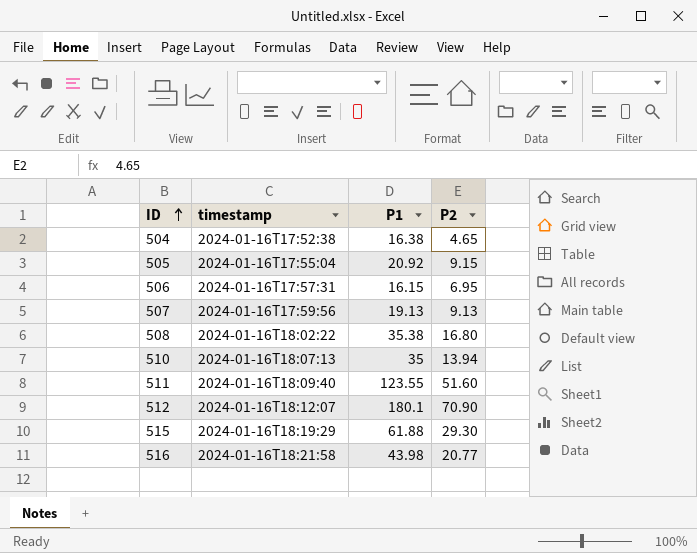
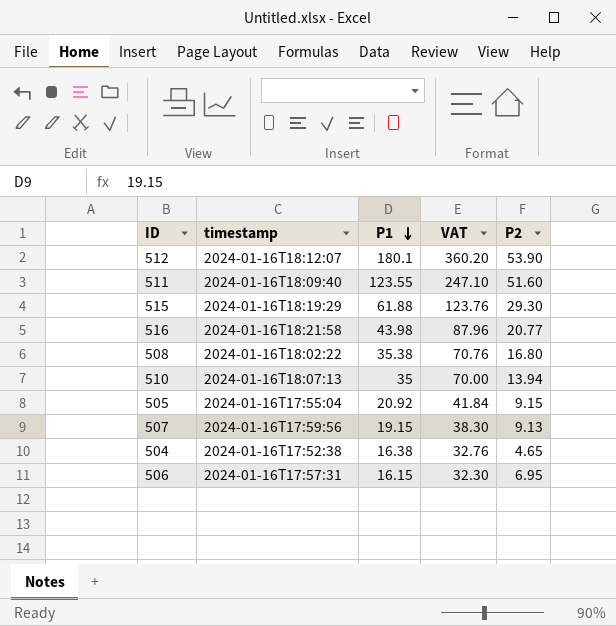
row order: ID ascending -> P1 descending
column VAT | formula: none -> [P1] * 2
512 | P2: 70.90 -> 53.90
507 | P1: 19.13 -> 19.15

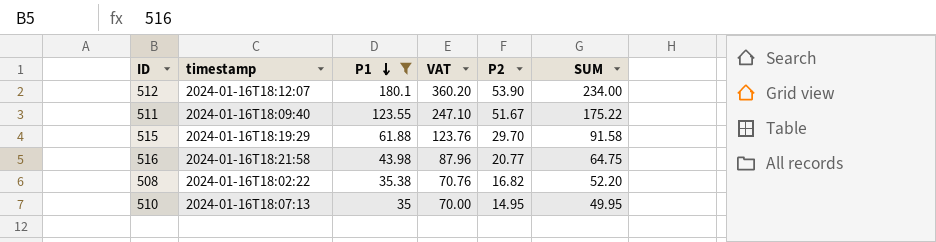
filter: none -> P1 >= 35
column SUM | formula: none -> [P1] + [P2]
511 | P2: 51.60 -> 51.67
515 | P2: 29.30 -> 29.70
508 | P2: 16.80 -> 16.82
510 | P2: 13.94 -> 14.95

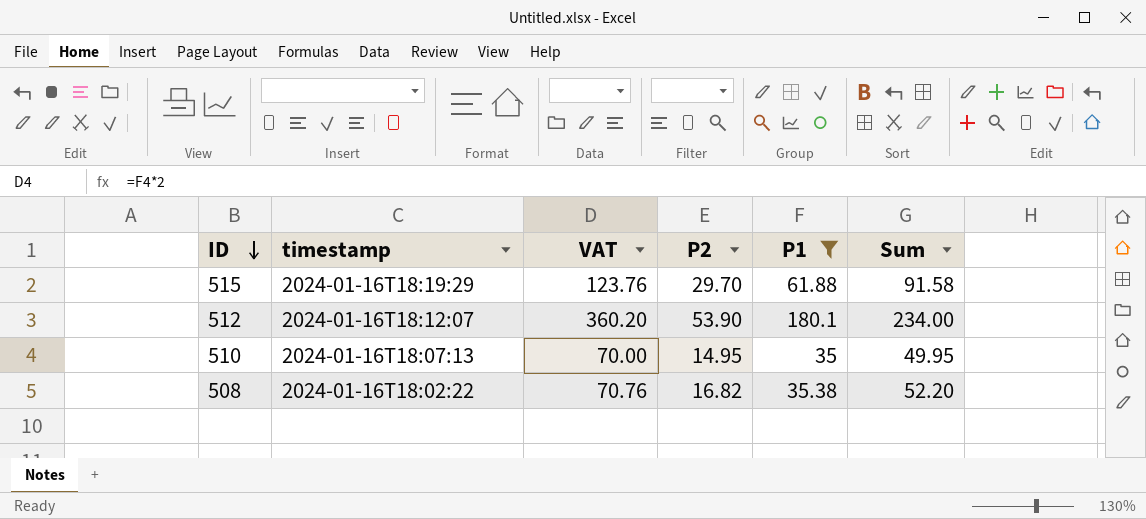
row order: P1 descending -> ID descending
column P1 | position: 3 -> 5
column name: SUM -> Sum
row 511: 2024-01-16T18:09:40 | 123.55 | 247.10 | 51.67 | 175.22 -> none
row 516: 2024-01-16T18:21:58 | 43.98 | 87.96 | 20.77 | 64.75 -> none

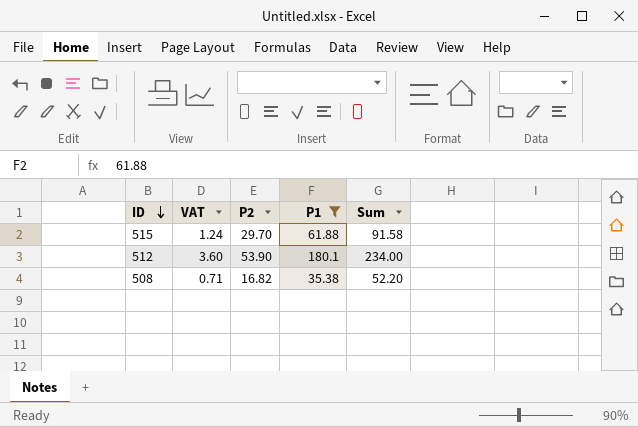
column timestamp | position: 2 -> none
column VAT | formula: [P1] * 2 -> [P1] * 0.02
row 510: 2024-01-16T18:07:13 | 70.00 | 14.95 | 35 | 49.95 -> none

